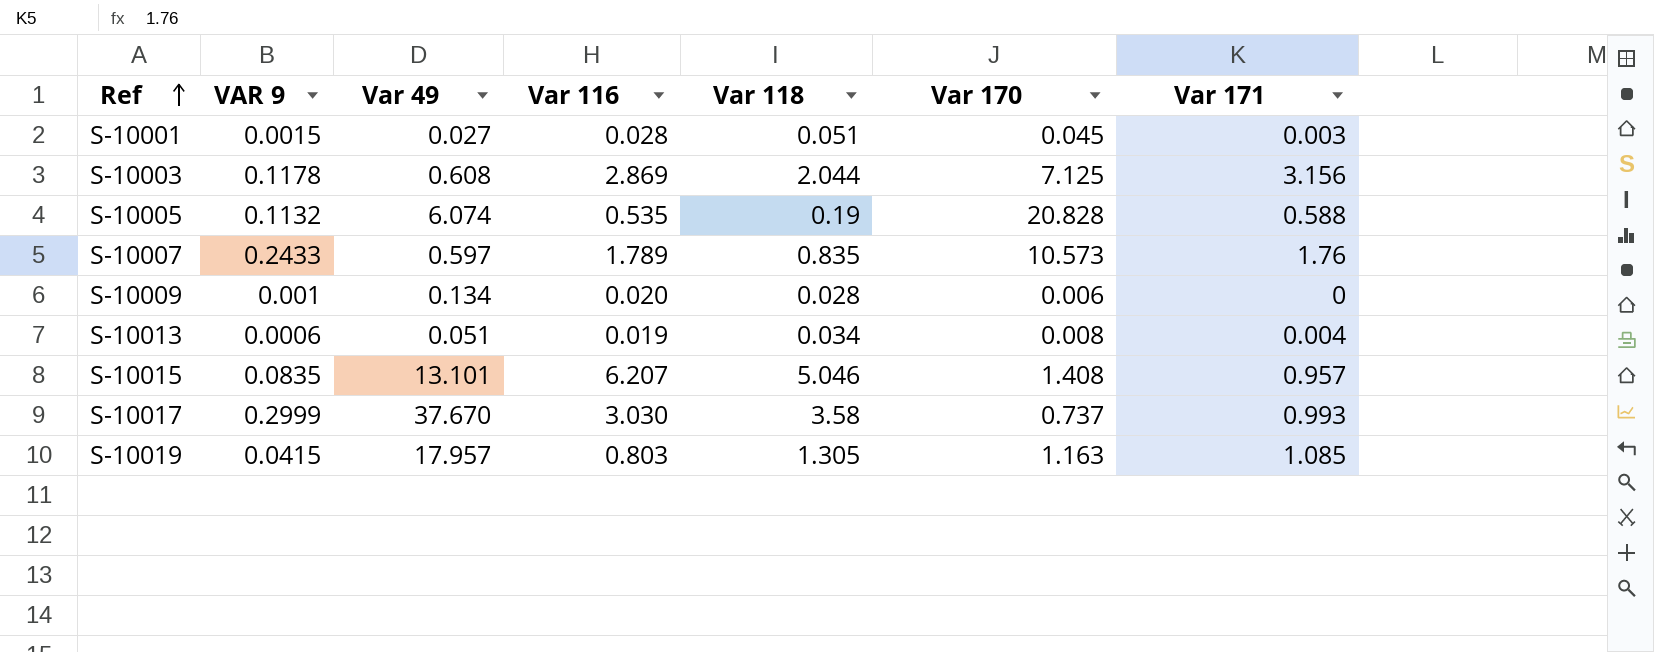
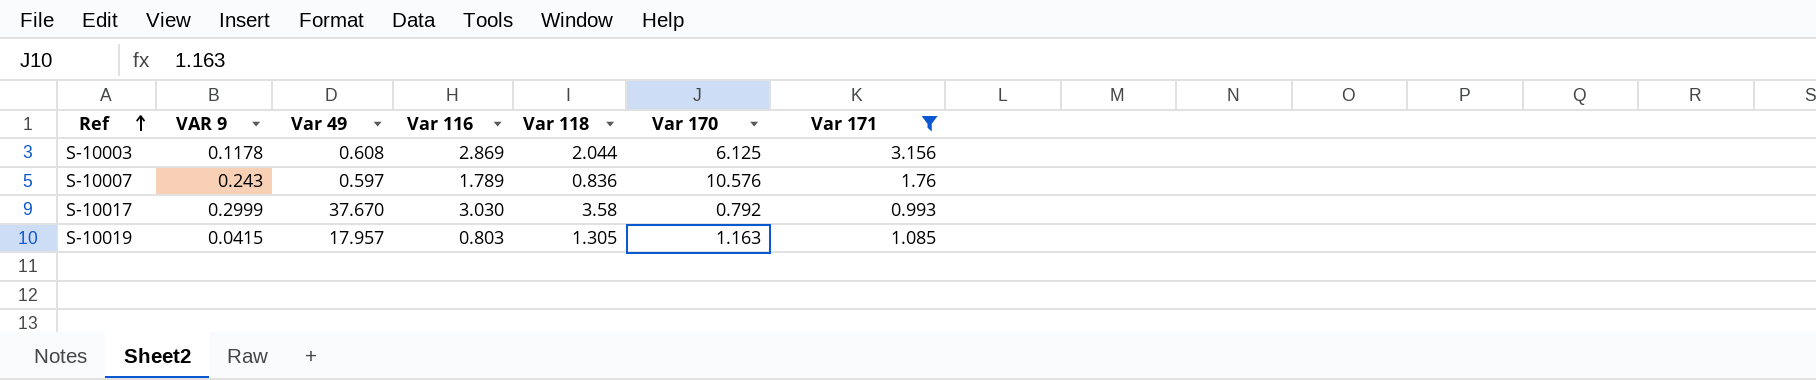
filter: none -> Var 171 >= 0.993
S-10003 | Var 170: 7.125 -> 6.125
S-10007 | VAR 9: 0.2433 -> 0.243
S-10007 | Var 118: 0.835 -> 0.836
S-10007 | Var 170: 10.573 -> 10.576
S-10017 | Var 170: 0.737 -> 0.792

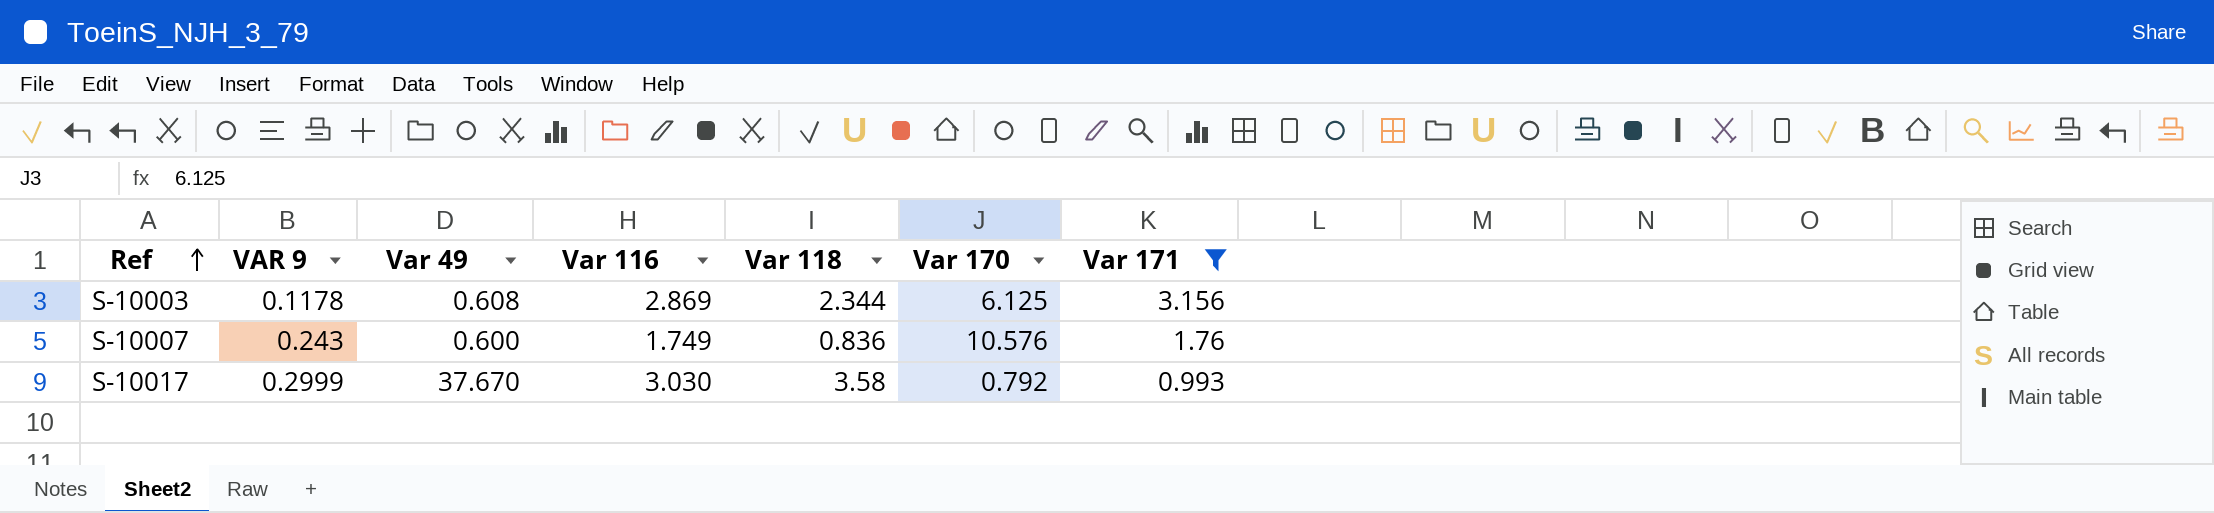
row S-10019: 0.0415 | 17.957 | 0.803 | 1.305 | 1.163 | 1.085 -> none
S-10003 | Var 118: 2.044 -> 2.344
S-10007 | Var 49: 0.597 -> 0.600
S-10007 | Var 116: 1.789 -> 1.749

